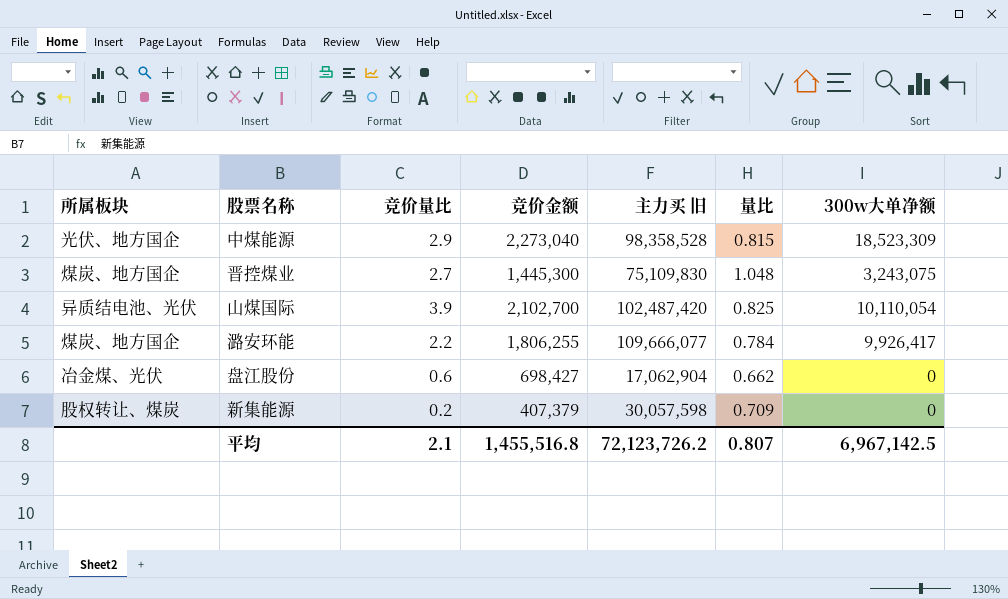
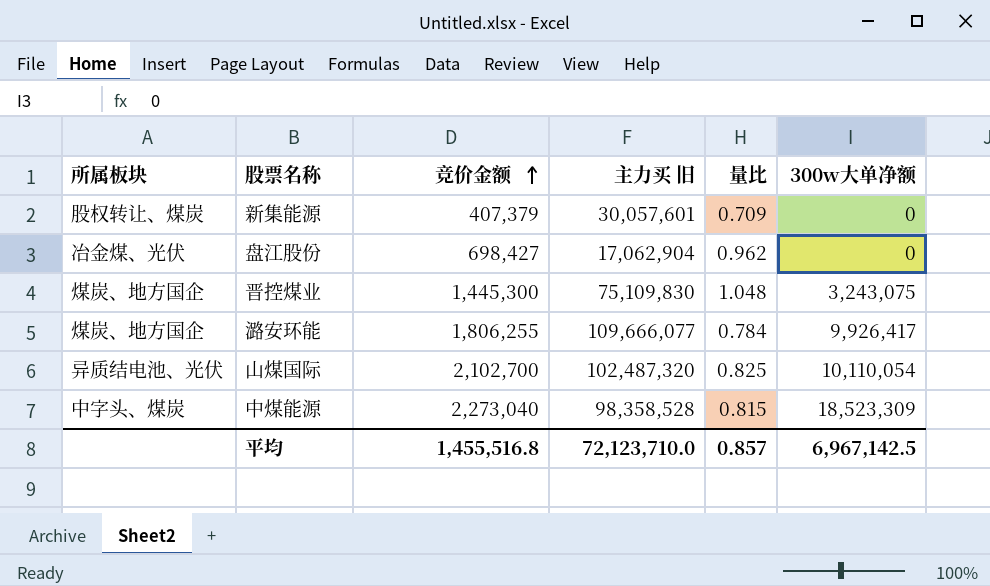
row order: none -> 竞价金额 ascending
column 竞价量比 | position: 3 -> none
新集能源 | 主力买 旧: 30,057,598 -> 30,057,601
盘江股份 | 量比: 0.662 -> 0.962
山煤国际 | 主力买 旧: 102,487,420 -> 102,487,320
中煤能源 | 所属板块: 光伏、地方国企 -> 中字头、煤炭
平均 | 主力买 旧: 72,123,726.2 -> 72,123,710.0
平均 | 量比: 0.807 -> 0.857

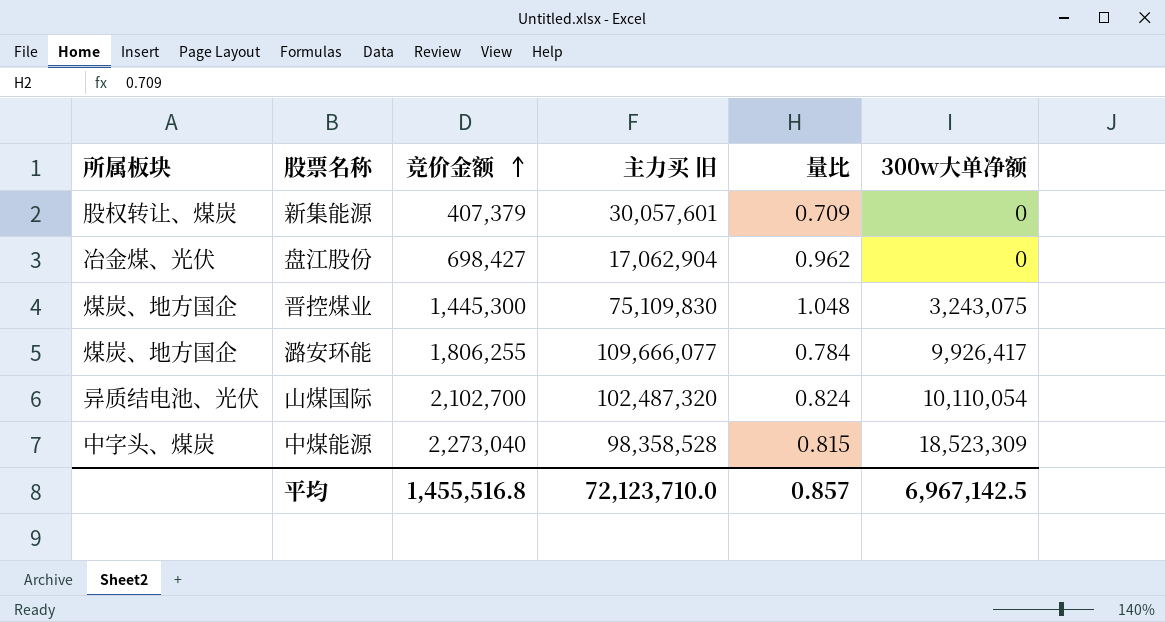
山煤国际 | 量比: 0.825 -> 0.824

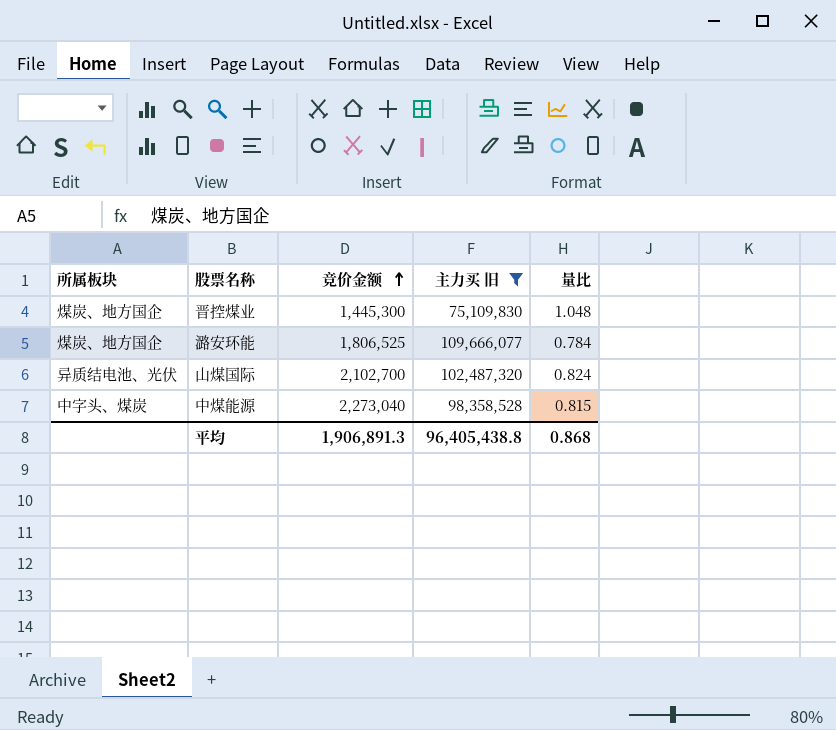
filter: none -> 主力买 旧 >= 75,109,830
column 300w大单净额 | position: 6 -> none
潞安环能 | 竞价金额: 1,806,255 -> 1,806,525
平均 | 竞价金额: 1,455,516.8 -> 1,906,891.3
平均 | 主力买 旧: 72,123,710.0 -> 96,405,438.8
平均 | 量比: 0.857 -> 0.868

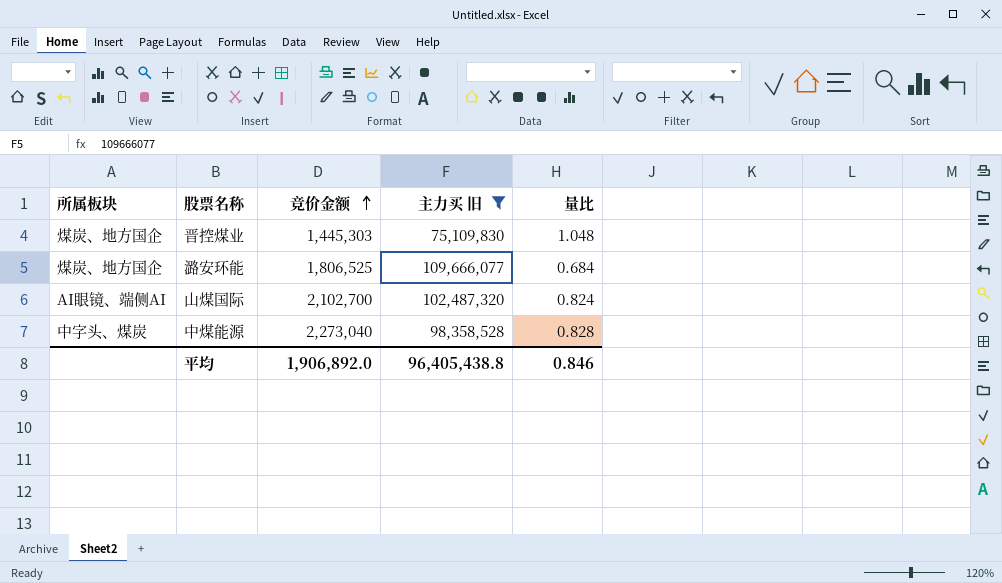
晋控煤业 | 竞价金额: 1,445,300 -> 1,445,303
潞安环能 | 量比: 0.784 -> 0.684
山煤国际 | 所属板块: 异质结电池、光伏 -> AI眼镜、端侧AI
中煤能源 | 量比: 0.815 -> 0.828
平均 | 竞价金额: 1,906,891.3 -> 1,906,892.0
平均 | 量比: 0.868 -> 0.846

